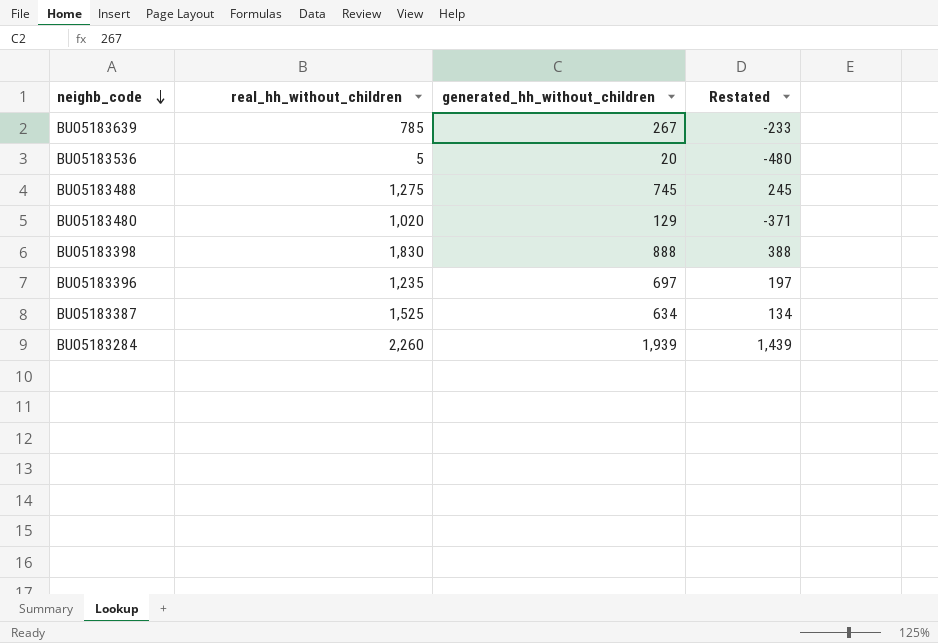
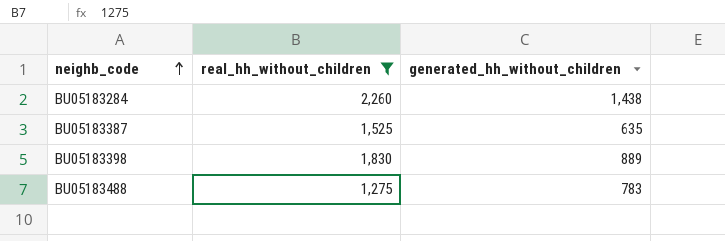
filter: none -> real_hh_without_children >= 1,275
row order: neighb_code descending -> neighb_code ascending
column Restated | formula: [generated_hh_without_children] - 500 -> none
BU05183284 | generated_hh_without_children: 1,939 -> 1,438
BU05183387 | generated_hh_without_children: 634 -> 635
BU05183398 | generated_hh_without_children: 888 -> 889
BU05183488 | generated_hh_without_children: 745 -> 783

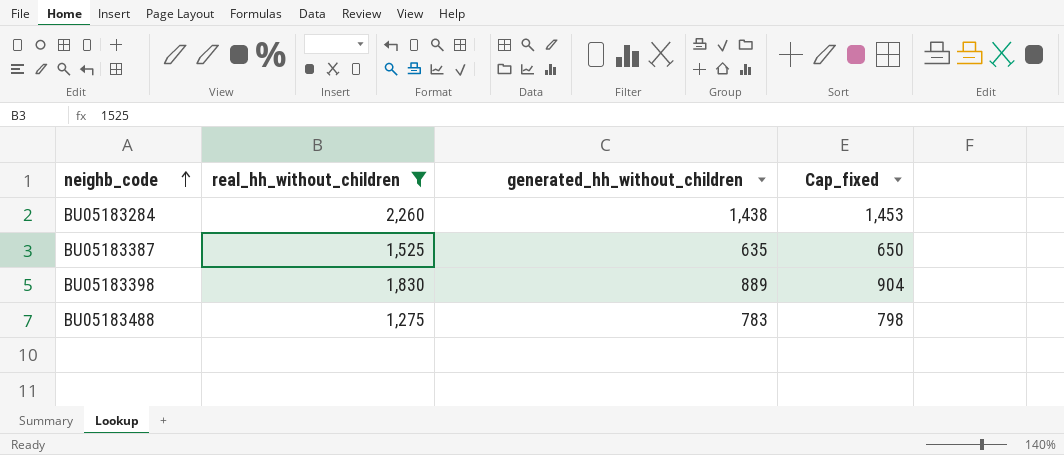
column Cap_fixed | formula: none -> [generated_hh_without_children] + 15

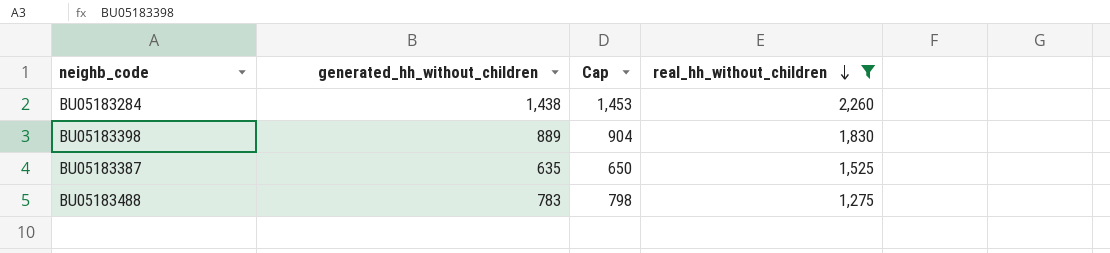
row order: neighb_code ascending -> real_hh_without_children descending
column name: Cap_fixed -> Cap
column real_hh_without_children | position: 2 -> 4

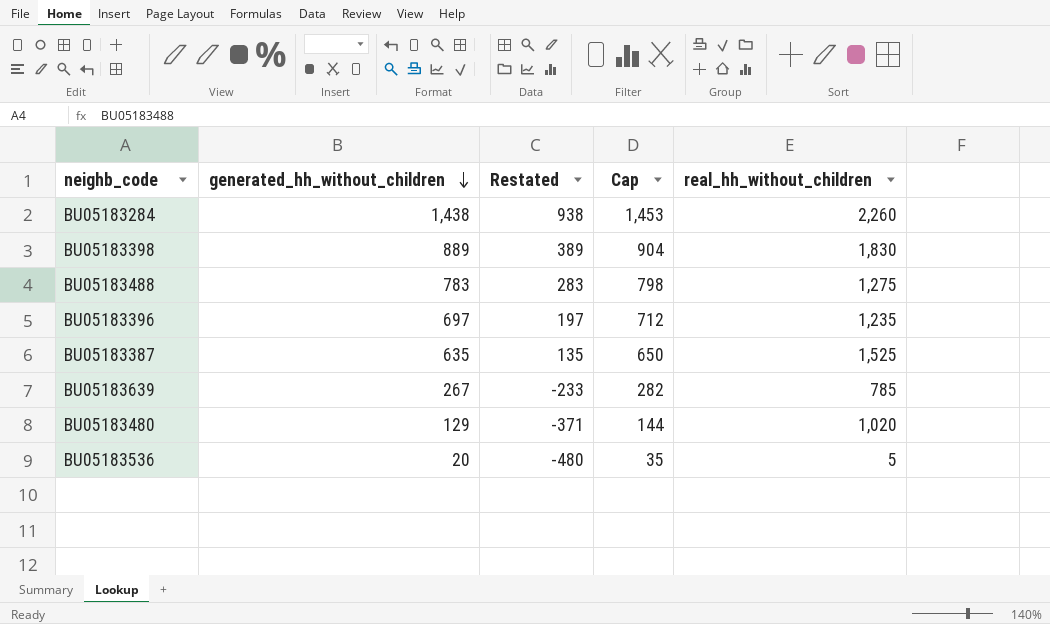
filter: real_hh_without_children >= 1,275 -> none
row order: real_hh_without_children descending -> generated_hh_without_children descending
column Restated | formula: none -> [generated_hh_without_children] - 500

